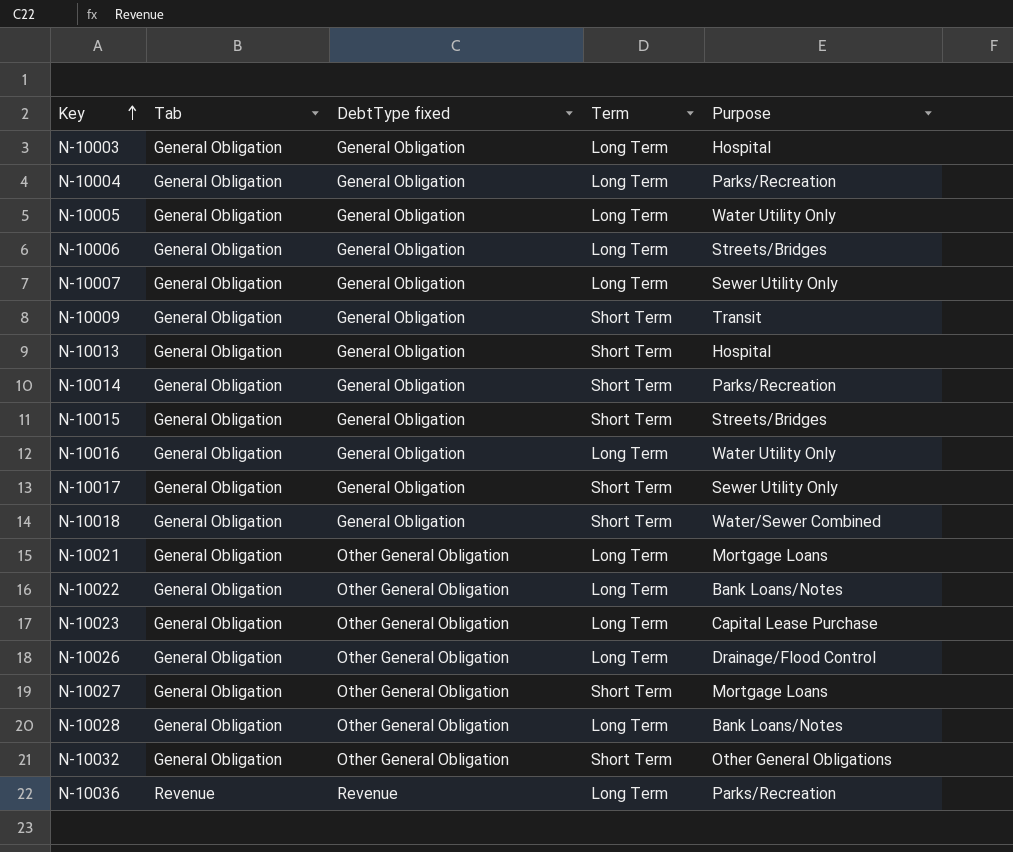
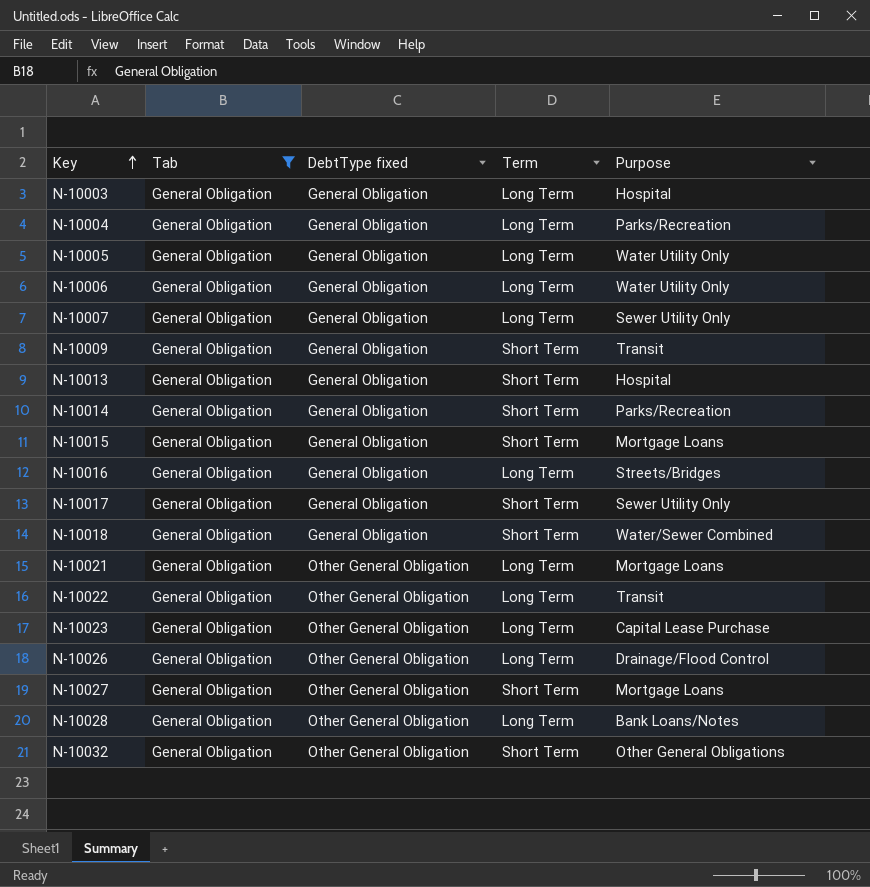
filter: none -> Tab = General Obligation
N-10006 | Purpose: Streets/Bridges -> Water Utility Only
N-10015 | Purpose: Streets/Bridges -> Mortgage Loans
N-10016 | Purpose: Water Utility Only -> Streets/Bridges
N-10022 | Purpose: Bank Loans/Notes -> Transit

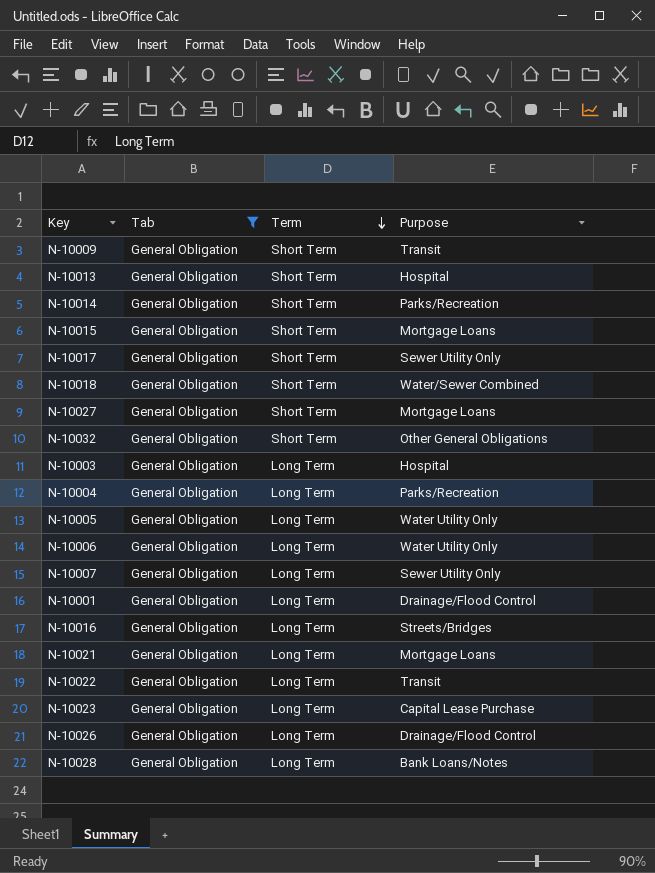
row order: Key ascending -> Term descending
column DebtType fixed | position: 3 -> none
row N-10001: none -> General Obligation | Long Term | Drainage/Flood Control

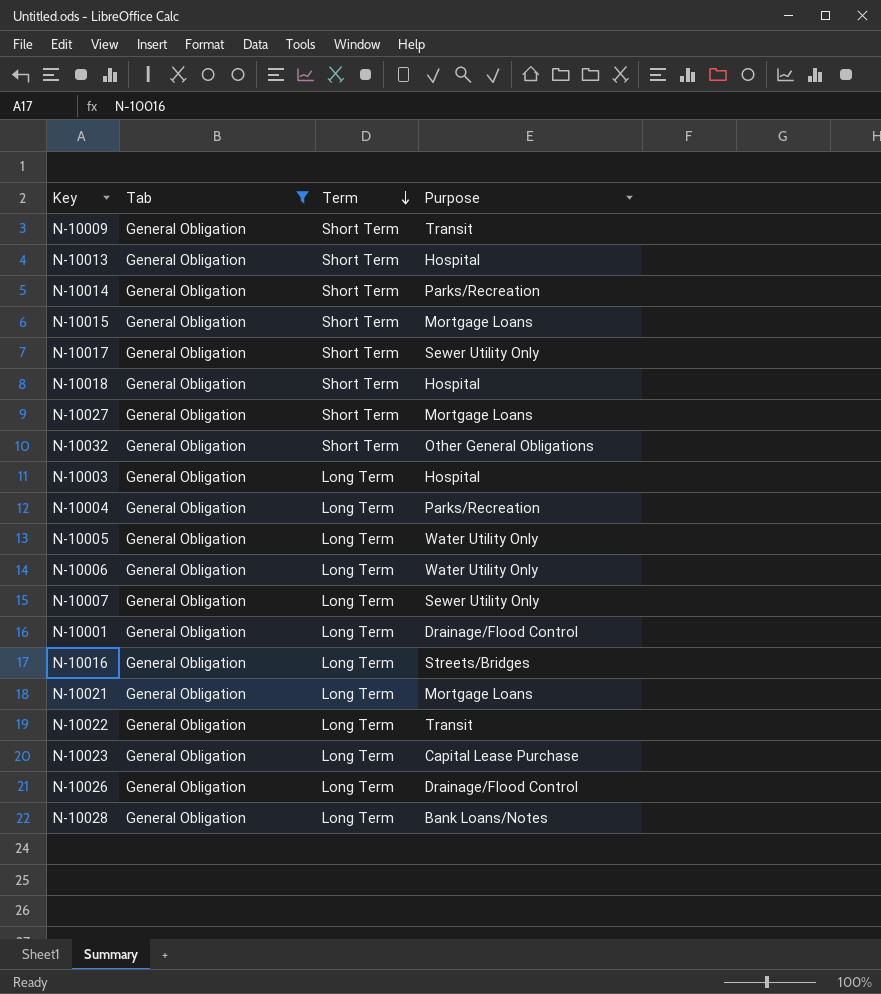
N-10018 | Purpose: Water/Sewer Combined -> Hospital

